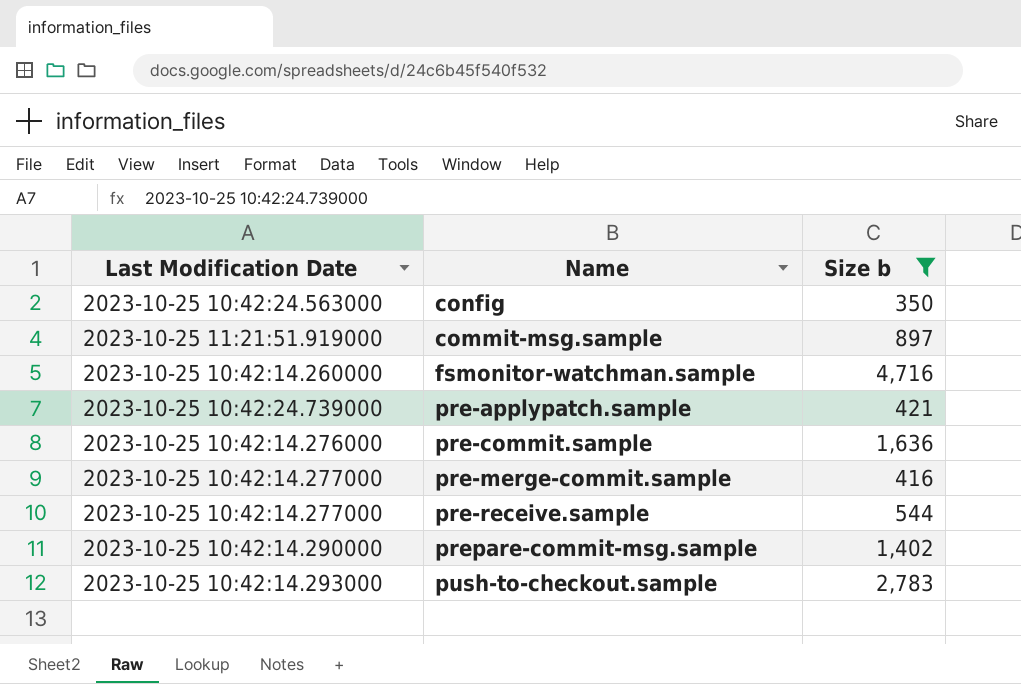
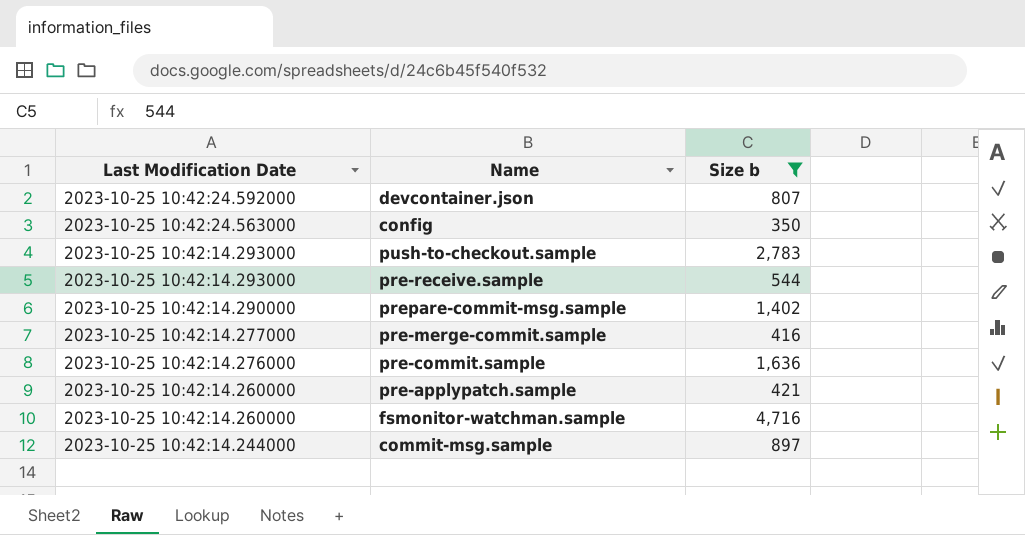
row order: none -> Last Modification Date descending
row devcontainer.json: none -> 2023-10-25 10:42:24.592000 | 807
pre-receive.sample | Last Modification Date: 2023-10-25 10:42:14.277000 -> 2023-10-25 10:42:14.293000
pre-applypatch.sample | Last Modification Date: 2023-10-25 10:42:24.739000 -> 2023-10-25 10:42:14.260000
commit-msg.sample | Last Modification Date: 2023-10-25 11:21:51.919000 -> 2023-10-25 10:42:14.244000

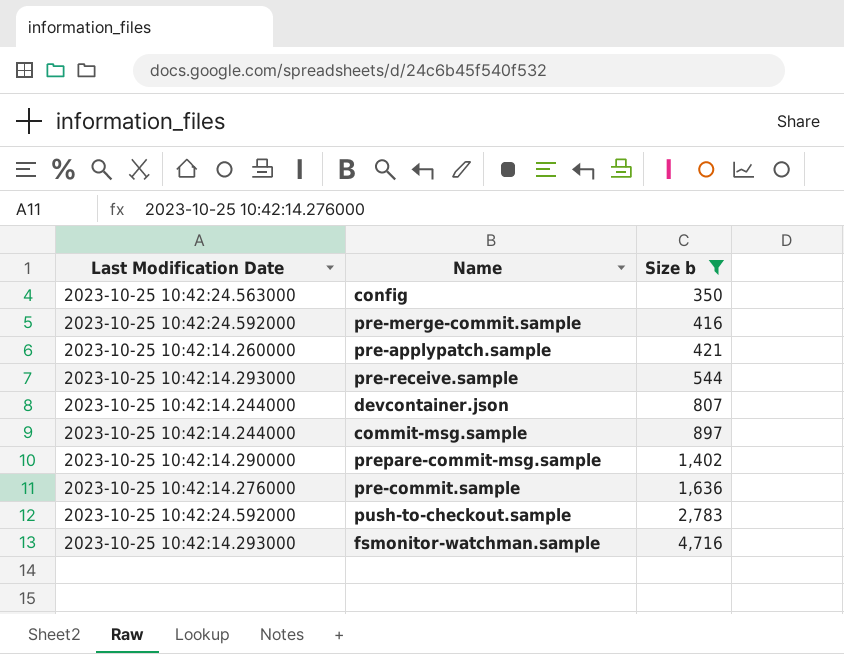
row order: Last Modification Date descending -> Size b ascending
pre-merge-commit.sample | Last Modification Date: 2023-10-25 10:42:14.277000 -> 2023-10-25 10:42:24.592000
devcontainer.json | Last Modification Date: 2023-10-25 10:42:24.592000 -> 2023-10-25 10:42:14.244000
push-to-checkout.sample | Last Modification Date: 2023-10-25 10:42:14.293000 -> 2023-10-25 10:42:24.592000
fsmonitor-watchman.sample | Last Modification Date: 2023-10-25 10:42:14.260000 -> 2023-10-25 10:42:14.293000

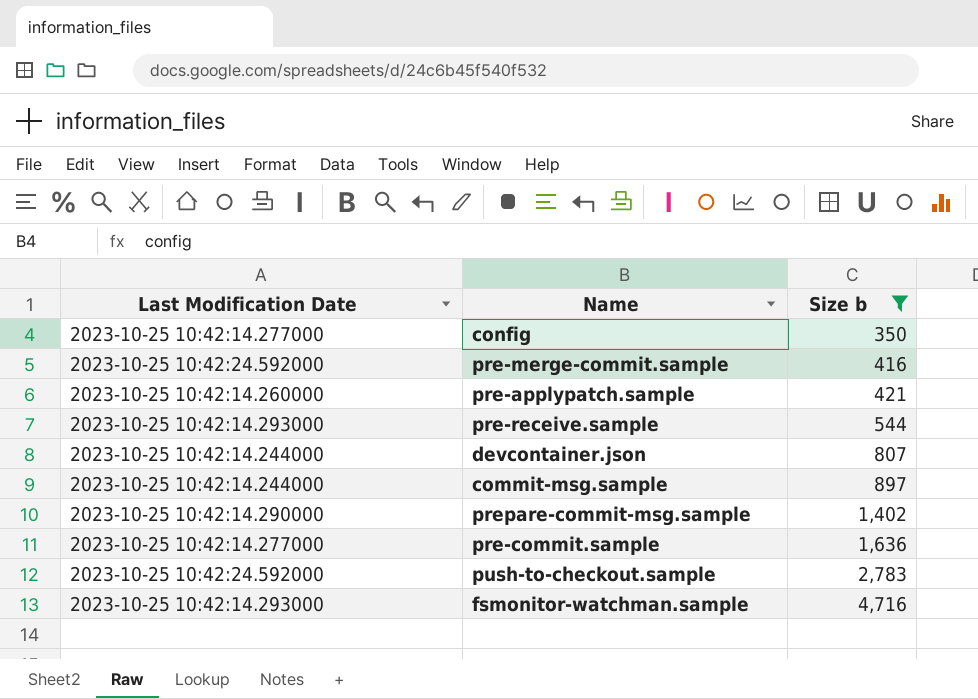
config | Last Modification Date: 2023-10-25 10:42:24.563000 -> 2023-10-25 10:42:14.277000
pre-commit.sample | Last Modification Date: 2023-10-25 10:42:14.276000 -> 2023-10-25 10:42:14.277000

